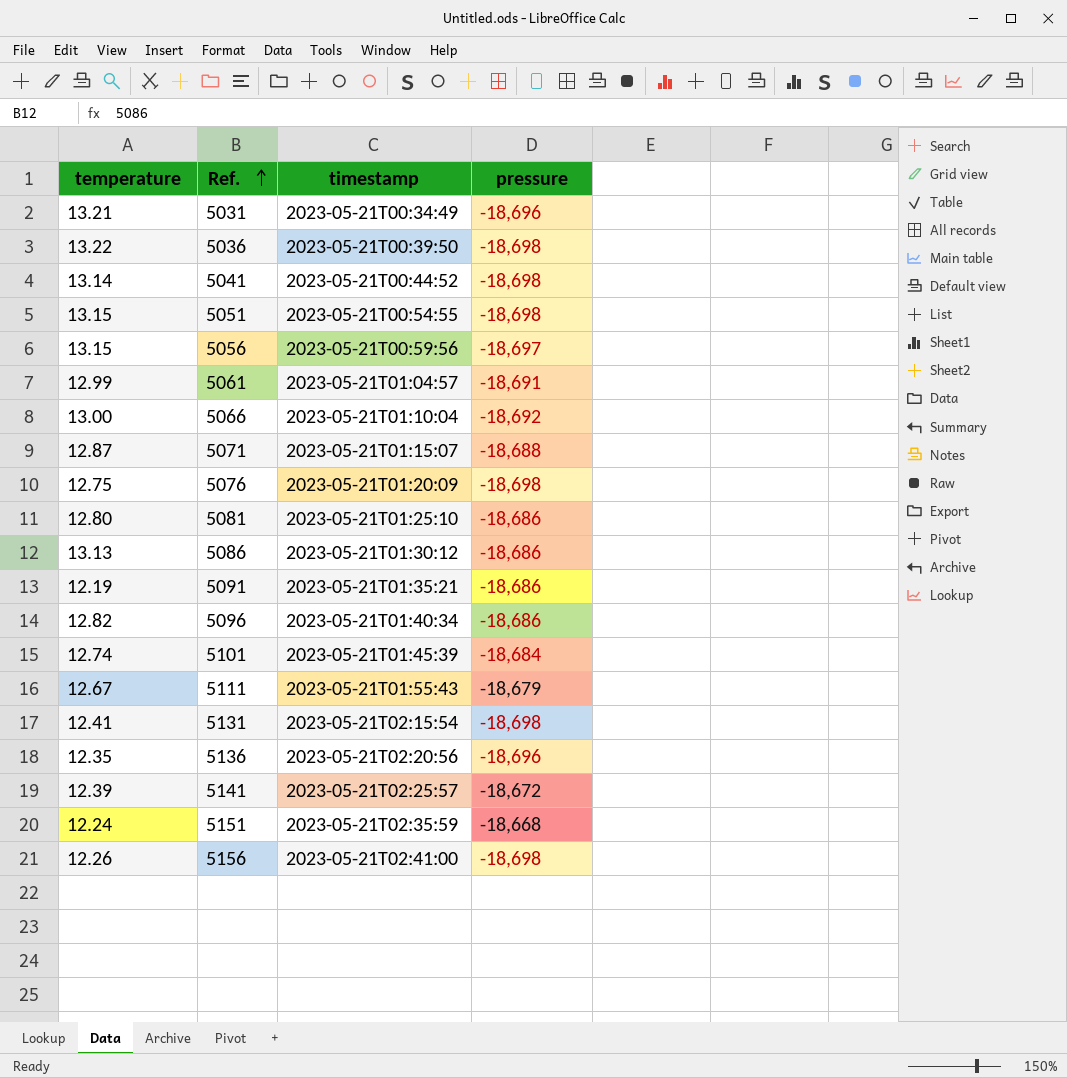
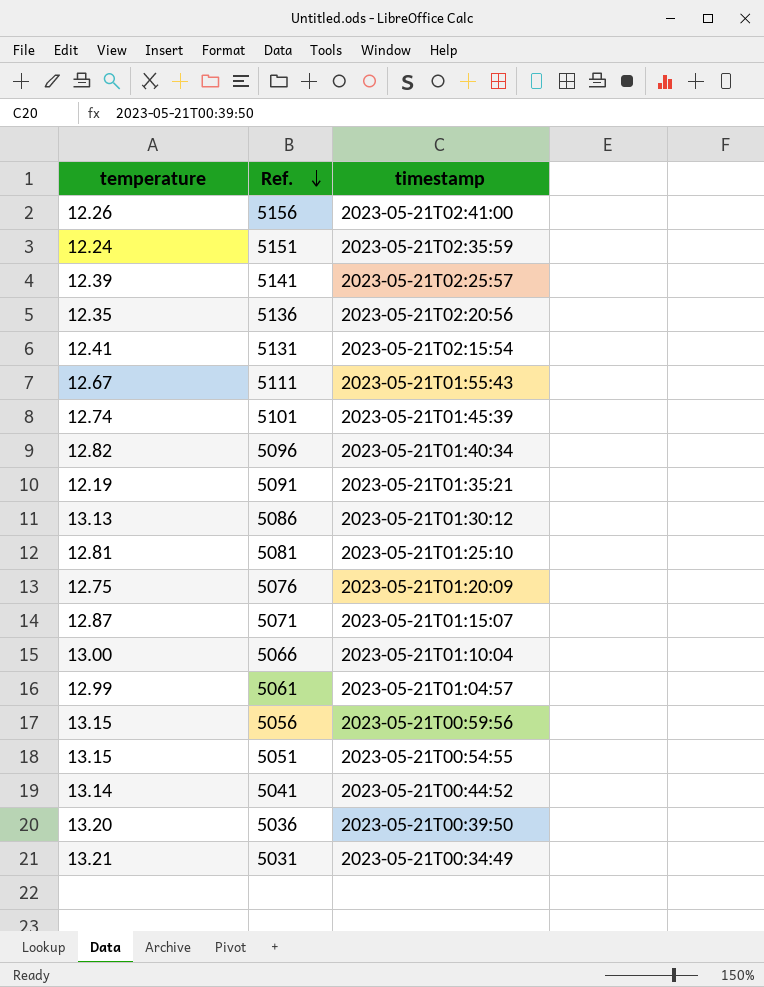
row order: Ref. ascending -> Ref. descending
column pressure | position: 4 -> none
5081 | temperature: 12.80 -> 12.81
5036 | temperature: 13.22 -> 13.20

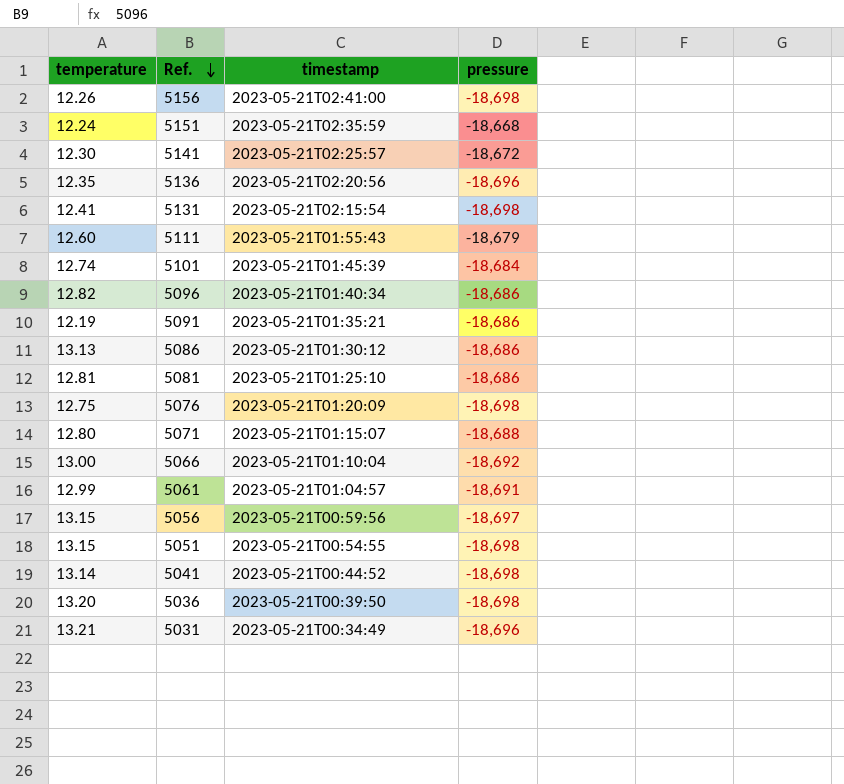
column pressure | position: none -> 4
5141 | temperature: 12.39 -> 12.30
5111 | temperature: 12.67 -> 12.60
5071 | temperature: 12.87 -> 12.80

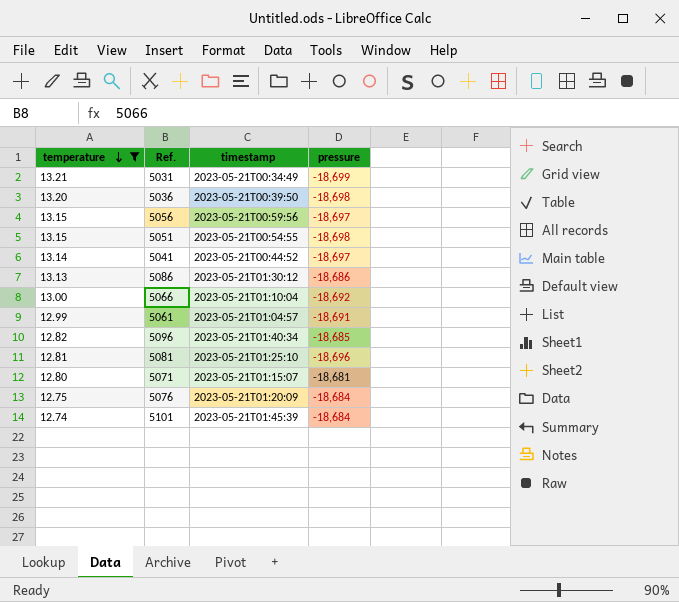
filter: none -> temperature >= 12.74
row order: Ref. descending -> temperature descending
5031 | pressure: -18,696 -> -18,699
5041 | pressure: -18,698 -> -18,697
5096 | pressure: -18,686 -> -18,685
5081 | pressure: -18,686 -> -18,696
5071 | pressure: -18,688 -> -18,681
5076 | pressure: -18,698 -> -18,684

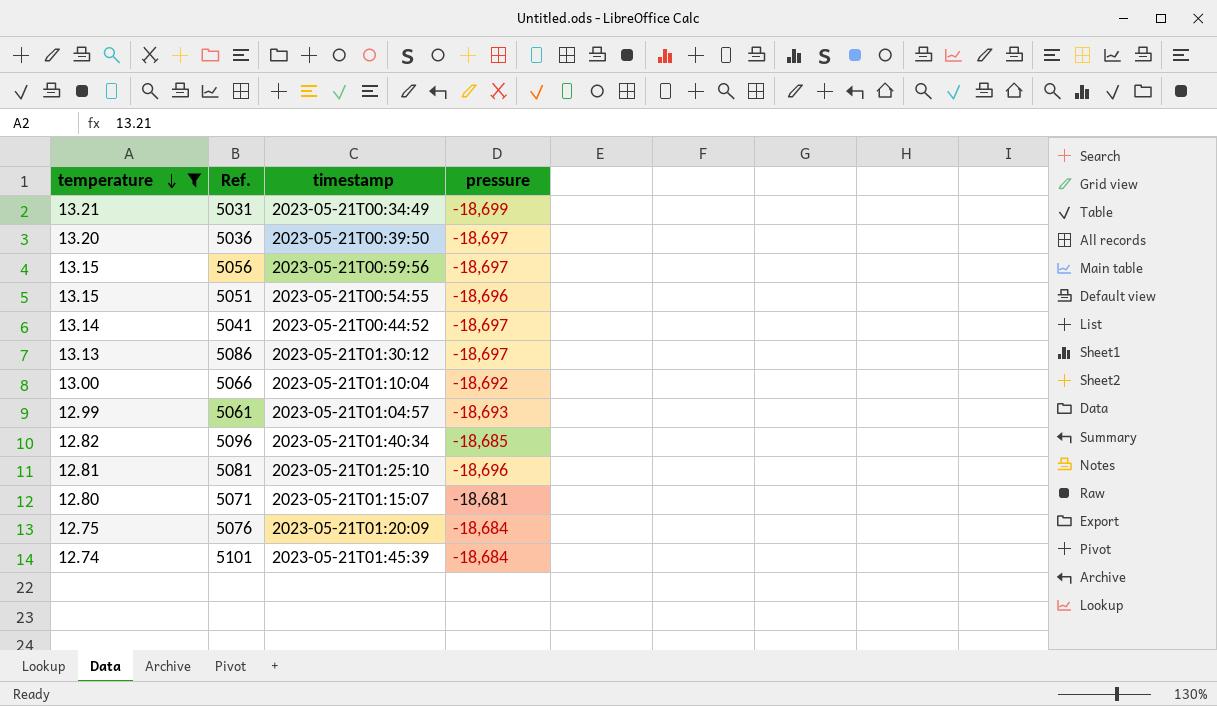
5036 | pressure: -18,698 -> -18,697
5051 | pressure: -18,698 -> -18,696
5086 | pressure: -18,686 -> -18,697
5061 | pressure: -18,691 -> -18,693

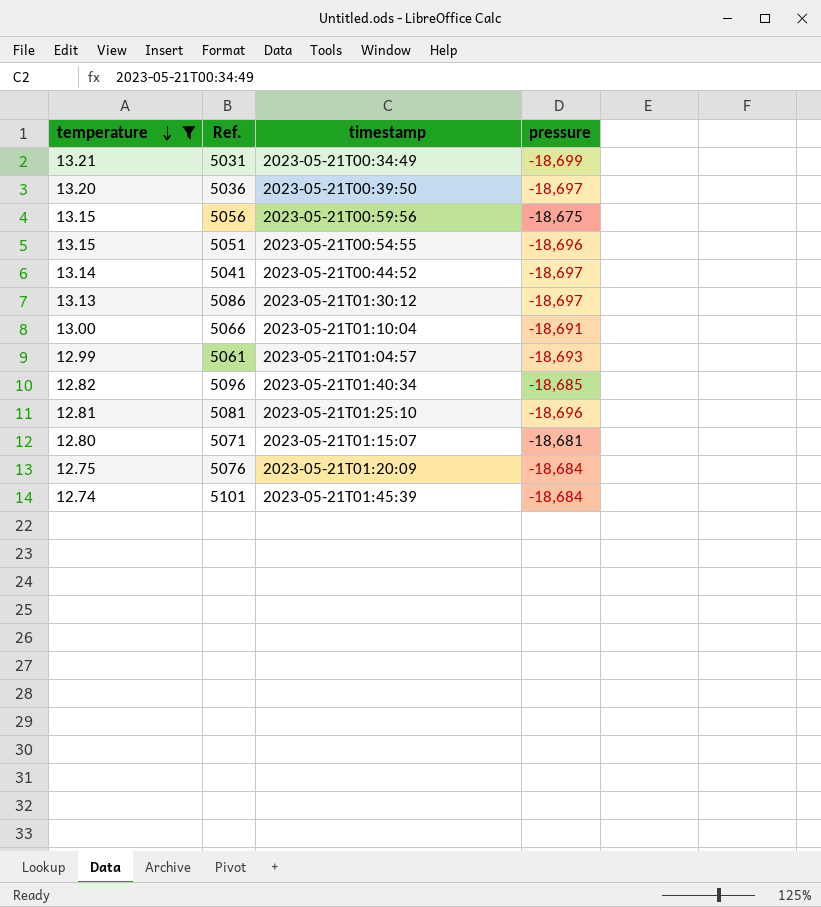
5056 | pressure: -18,697 -> -18,675
5066 | pressure: -18,692 -> -18,691

